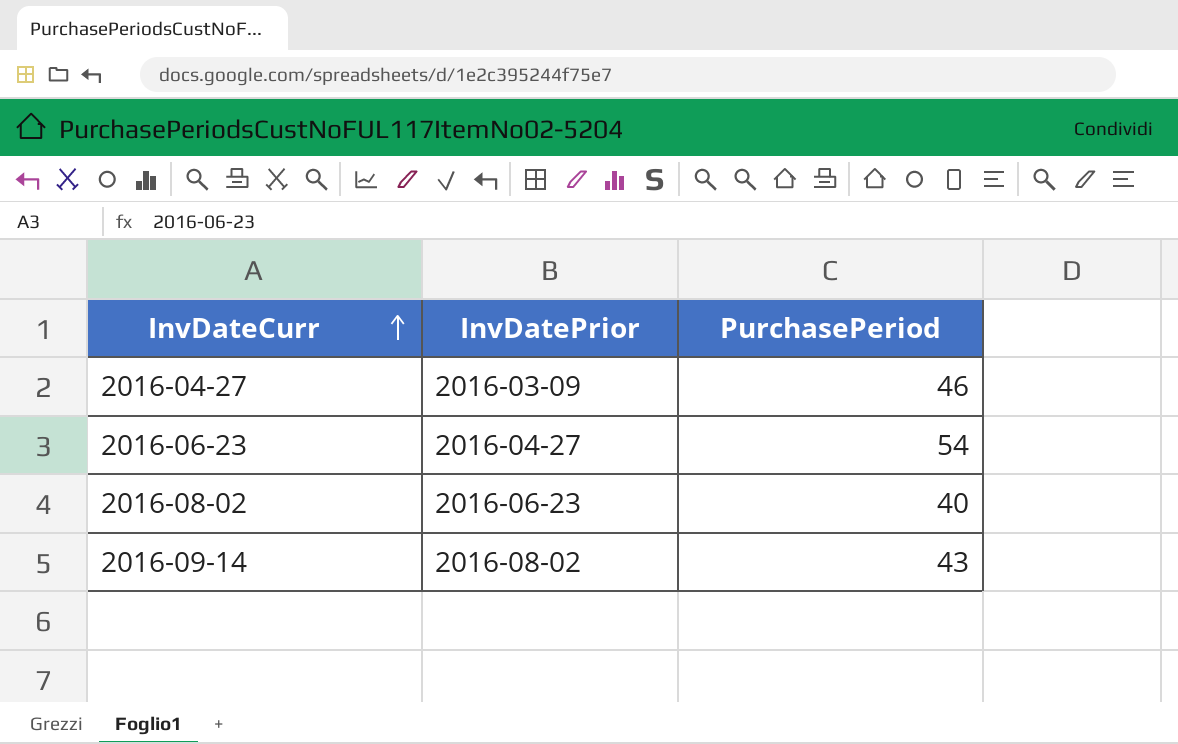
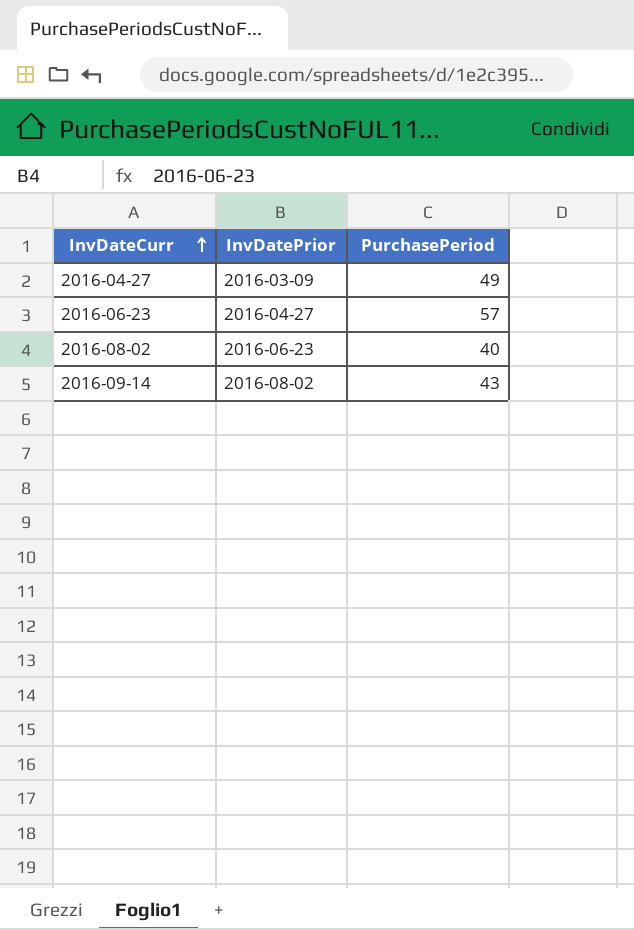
2016-04-27 | PurchasePeriod: 46 -> 49
2016-06-23 | PurchasePeriod: 54 -> 57

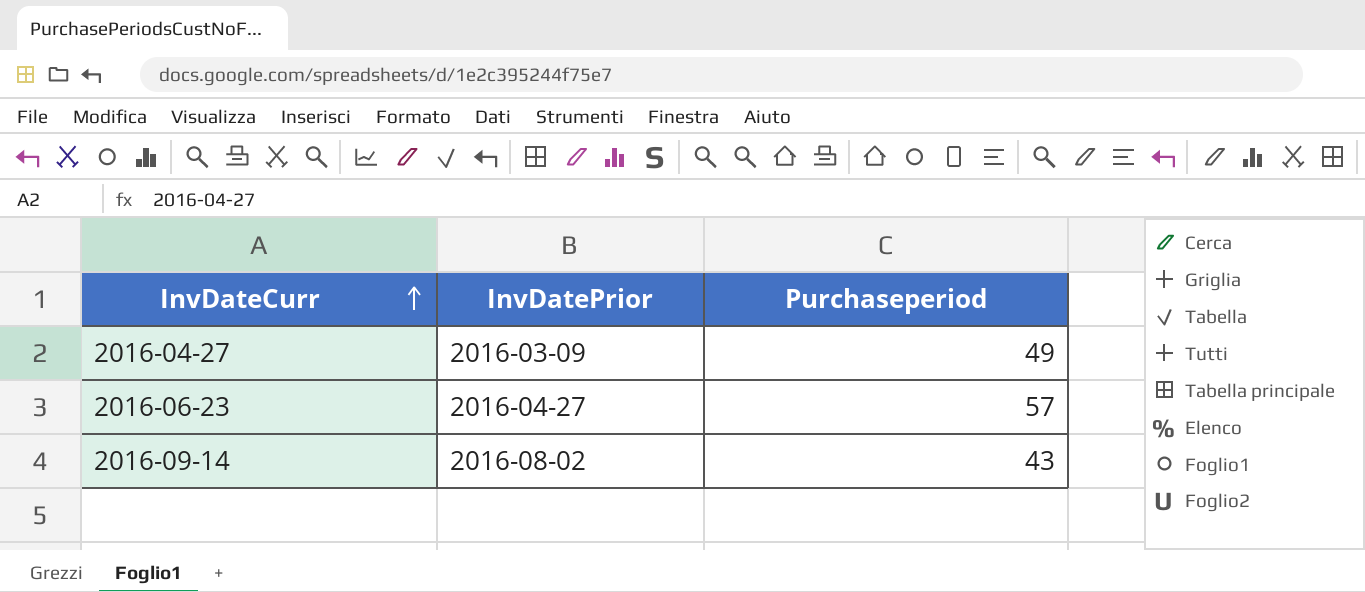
column name: PurchasePeriod -> Purchaseperiod
row 2016-08-02: 2016-06-23 | 40 -> none

